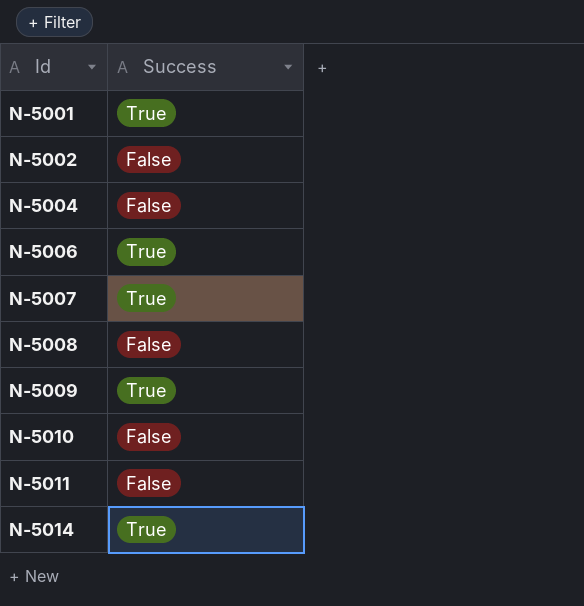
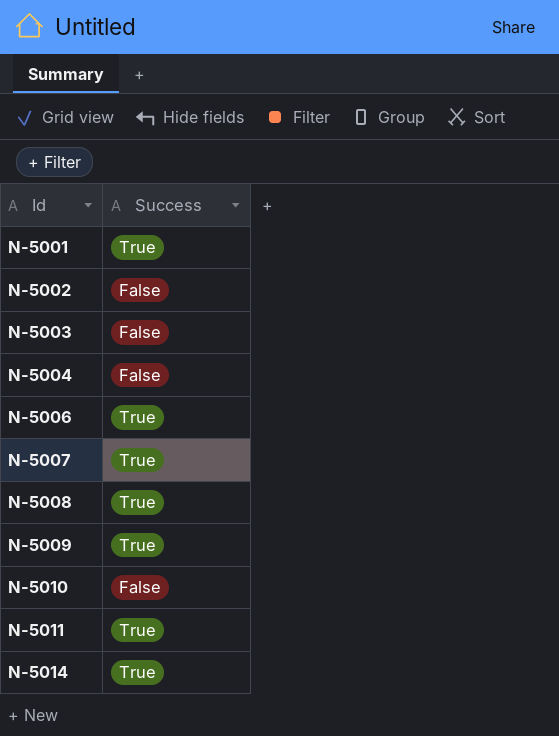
row N-5003: none -> False
N-5008 | Success: False -> True
N-5011 | Success: False -> True

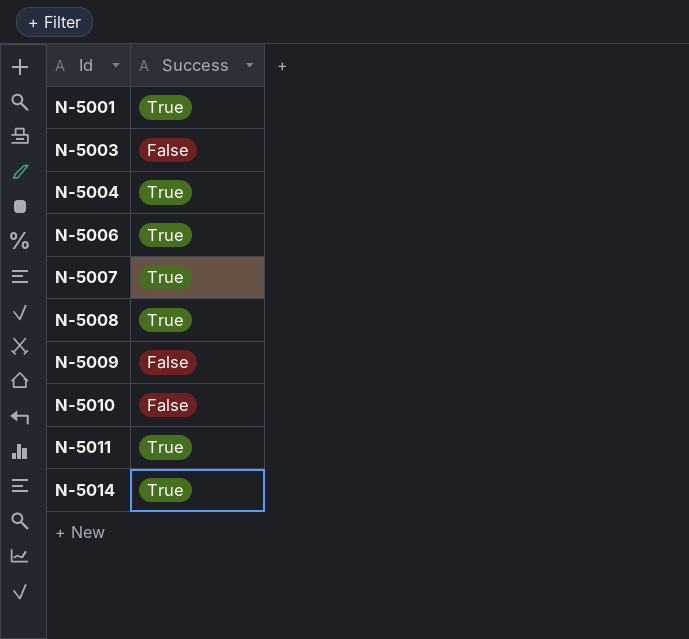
row N-5002: False -> none
N-5004 | Success: False -> True
N-5009 | Success: True -> False

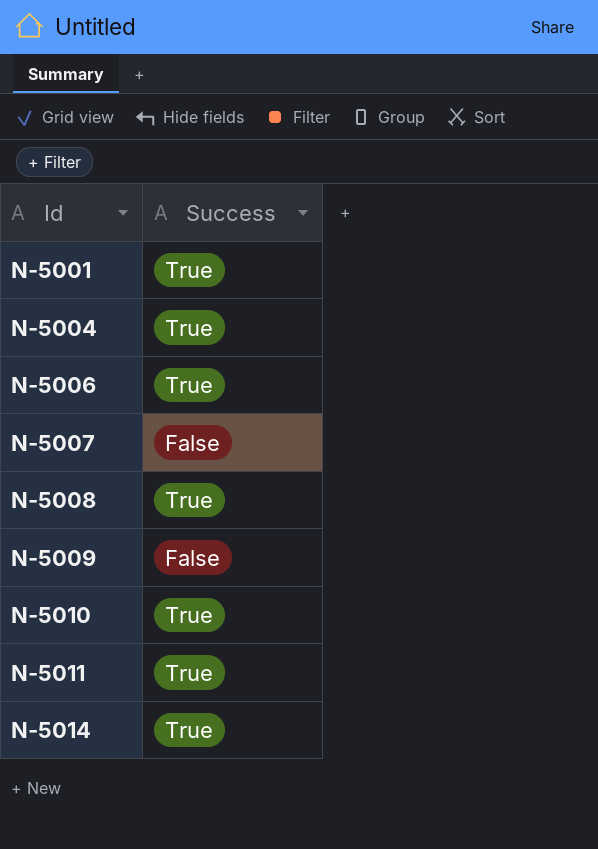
row N-5003: False -> none
N-5007 | Success: True -> False
N-5010 | Success: False -> True

